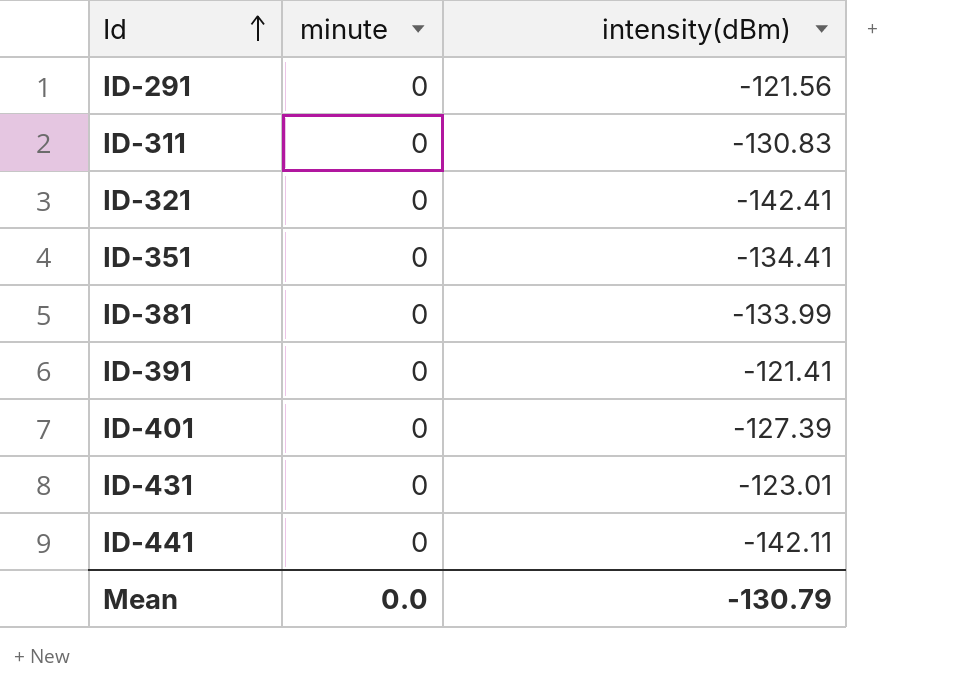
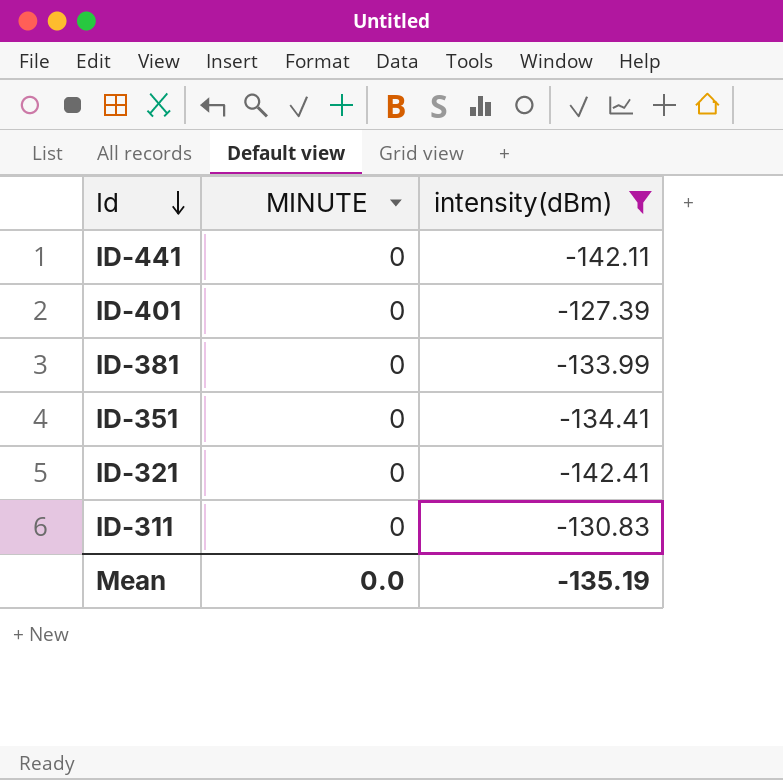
filter: none -> intensity(dBm) <= -127.39
row order: Id ascending -> Id descending
column name: minute -> MINUTE
Mean | intensity(dBm): -130.79 -> -135.19

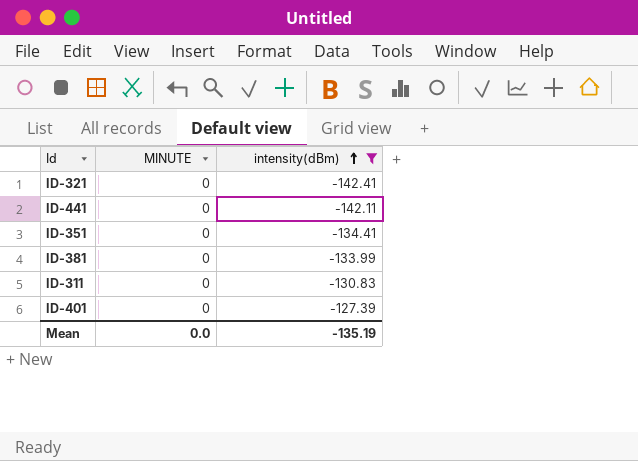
row order: Id descending -> intensity(dBm) ascending

